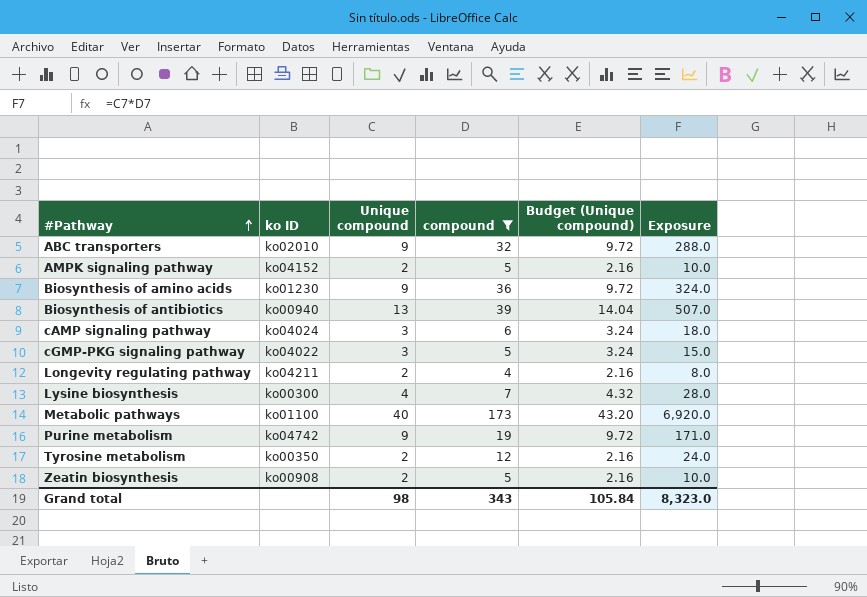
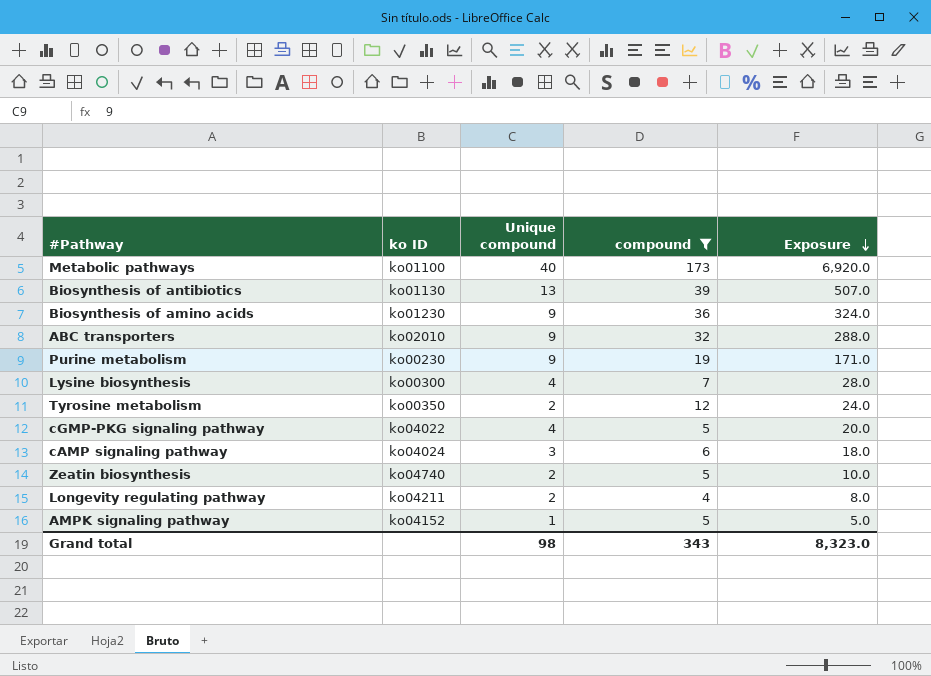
row order: #Pathway ascending -> Exposure descending
column Budget (Unique compound) | formula: [Unique compound] * 1.08 -> none
Biosynthesis of antibiotics | ko ID: ko00940 -> ko01130
Purine metabolism | ko ID: ko04742 -> ko00230
cGMP-PKG signaling pathway | Unique compound: 3 -> 4
cGMP-PKG signaling pathway | Exposure: 15.0 -> 20.0
Zeatin biosynthesis | ko ID: ko00908 -> ko04740
AMPK signaling pathway | Unique compound: 2 -> 1
AMPK signaling pathway | Exposure: 10.0 -> 5.0

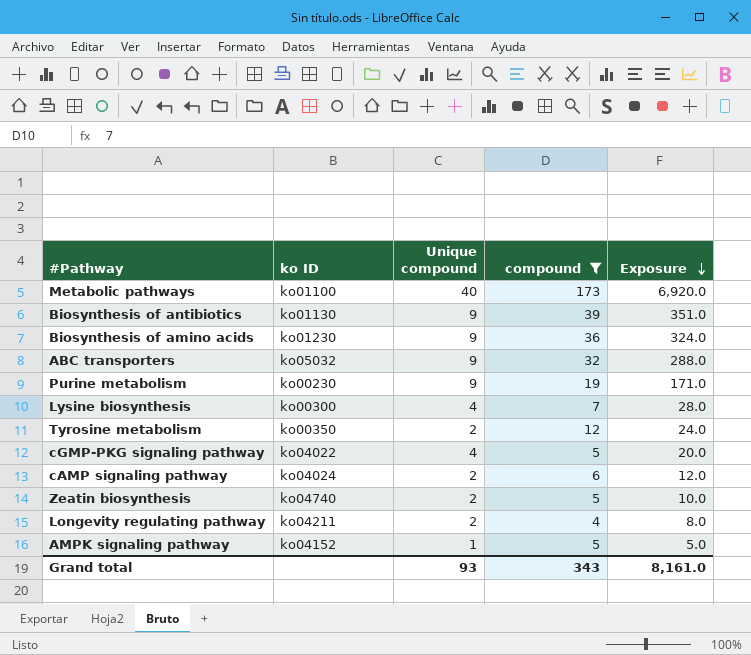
Biosynthesis of antibiotics | Unique compound: 13 -> 9
Biosynthesis of antibiotics | Exposure: 507.0 -> 351.0
ABC transporters | ko ID: ko02010 -> ko05032
cAMP signaling pathway | Unique compound: 3 -> 2
cAMP signaling pathway | Exposure: 18.0 -> 12.0
Grand total | Unique compound: 98 -> 93
Grand total | Exposure: 8,323.0 -> 8,161.0

